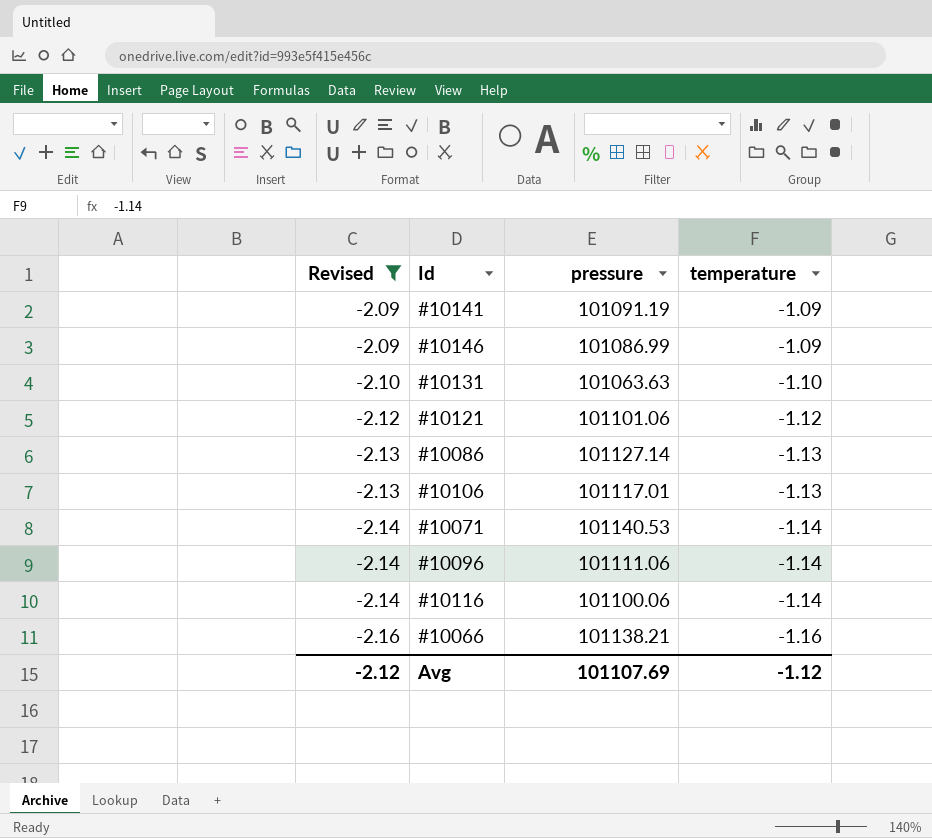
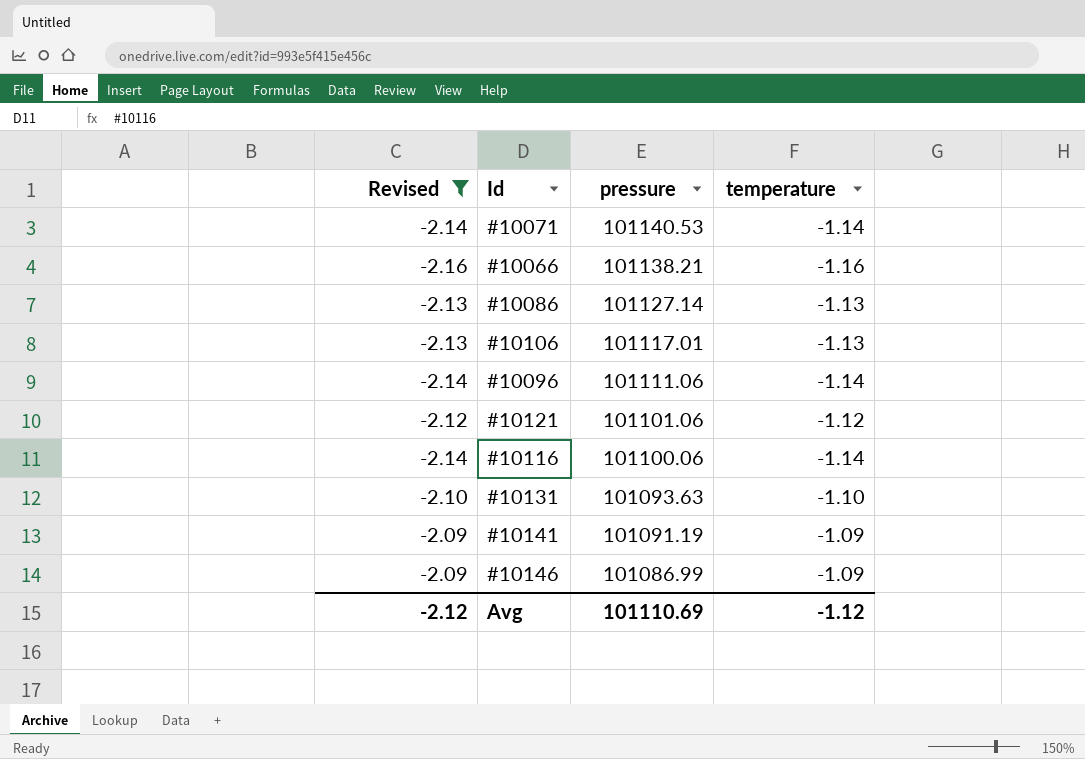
row order: Revised descending -> pressure descending
#10131 | pressure: 101063.63 -> 101093.63
Avg | pressure: 101107.69 -> 101110.69

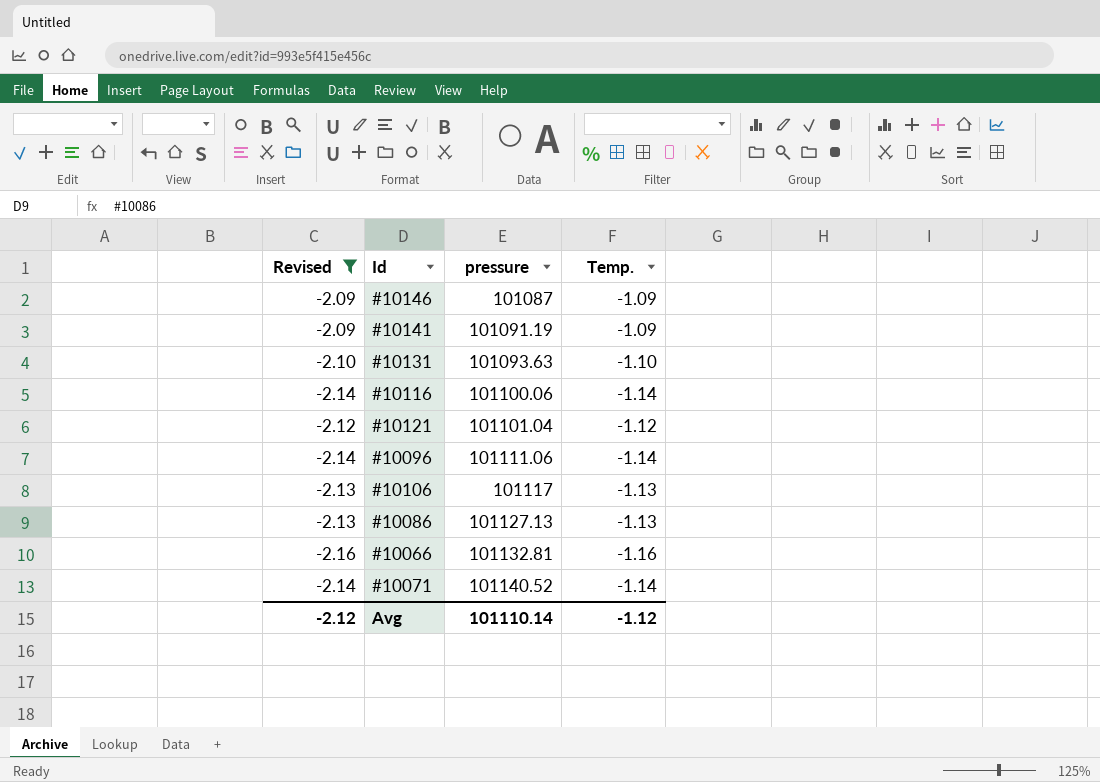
row order: pressure descending -> pressure ascending
column name: temperature -> Temp.
#10146 | pressure: 101086.99 -> 101087
#10121 | pressure: 101101.06 -> 101101.04
#10106 | pressure: 101117.01 -> 101117
#10086 | pressure: 101127.14 -> 101127.13
#10066 | pressure: 101138.21 -> 101132.81
#10071 | pressure: 101140.53 -> 101140.52
Avg | pressure: 101110.69 -> 101110.14

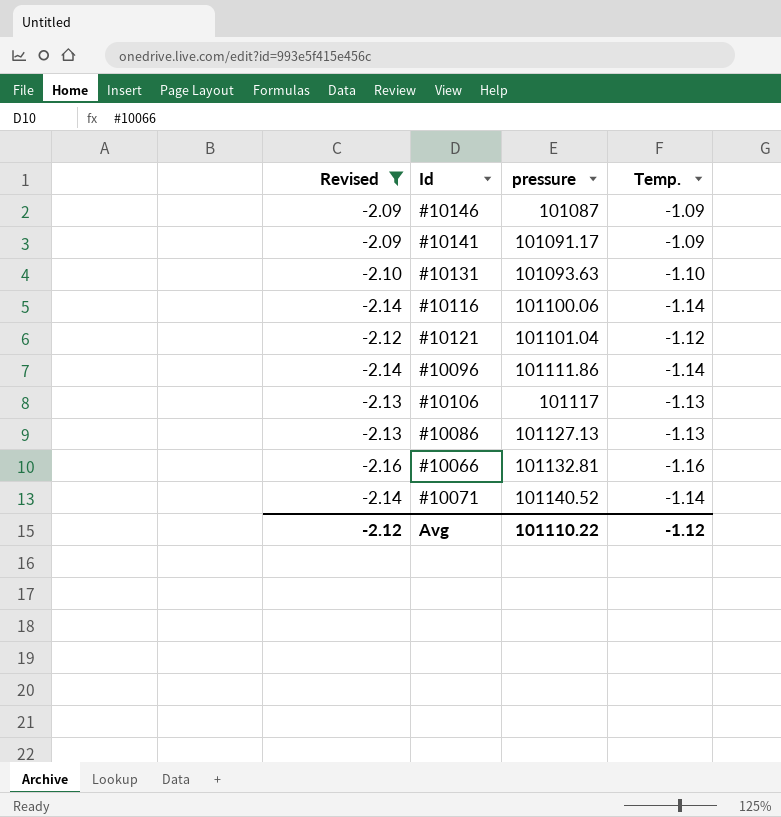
#10141 | pressure: 101091.19 -> 101091.17
#10096 | pressure: 101111.06 -> 101111.86
Avg | pressure: 101110.14 -> 101110.22

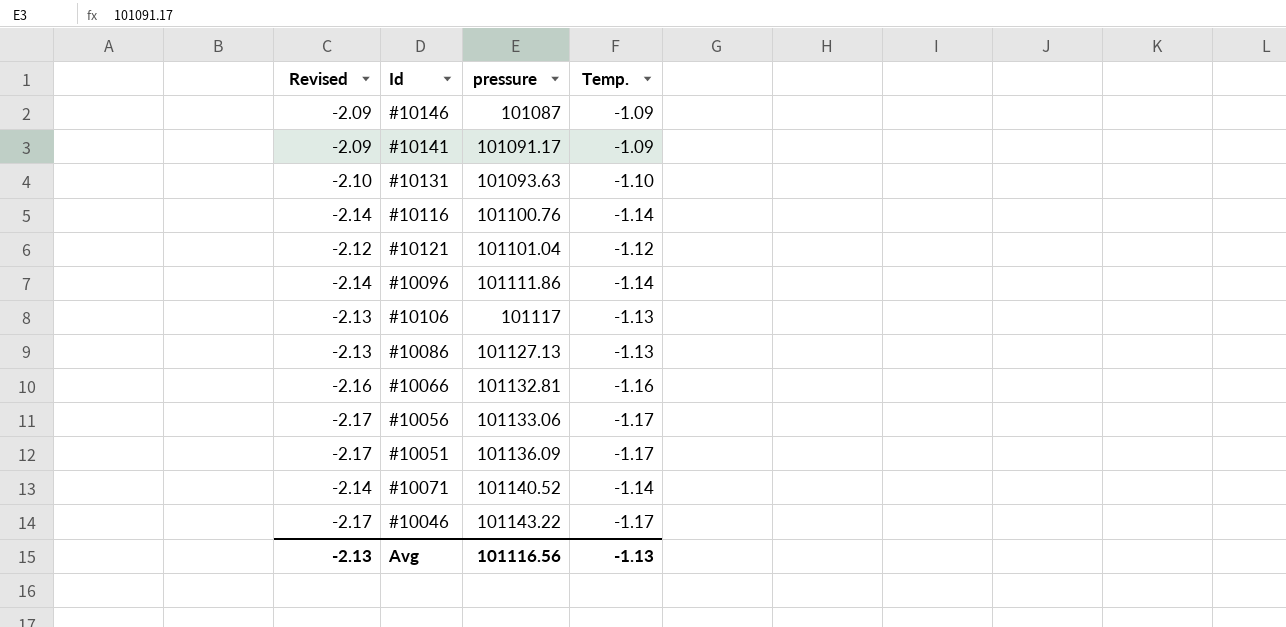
filter: Revised != -2.17 -> none
#10116 | pressure: 101100.06 -> 101100.76
Avg | Revised: -2.12 -> -2.13
Avg | pressure: 101110.22 -> 101116.56
Avg | Temp.: -1.12 -> -1.13

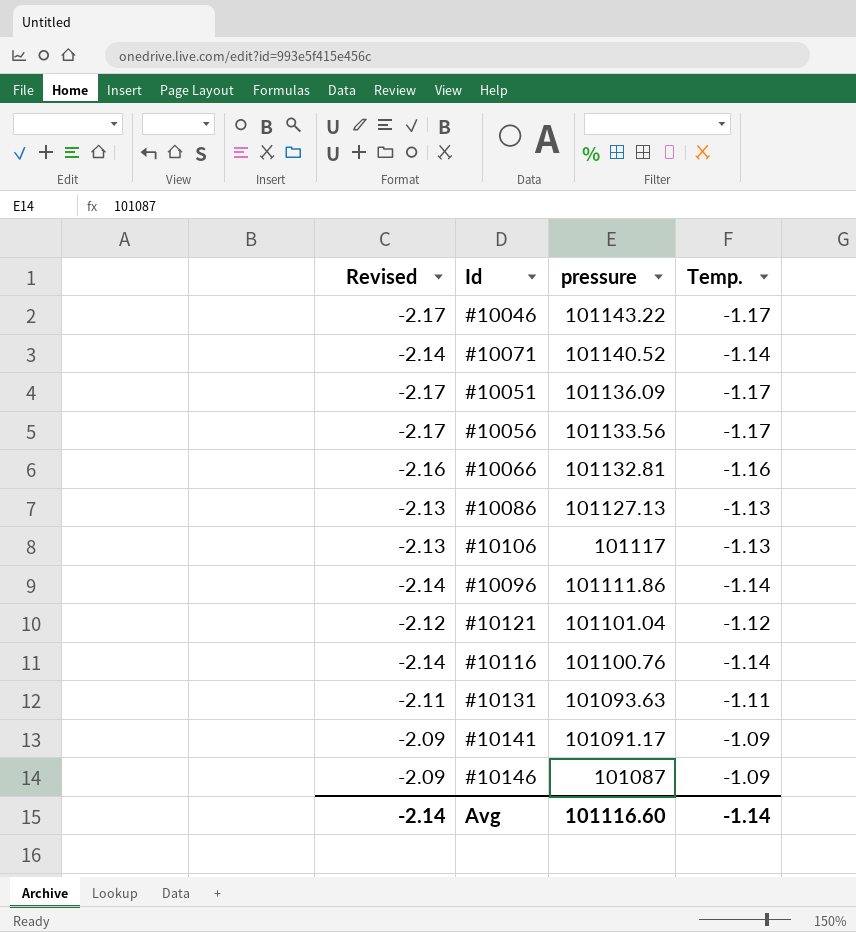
row order: pressure ascending -> pressure descending
#10056 | pressure: 101133.06 -> 101133.56
#10131 | Revised: -2.10 -> -2.11
#10131 | Temp.: -1.10 -> -1.11
Avg | Revised: -2.13 -> -2.14
Avg | pressure: 101116.56 -> 101116.60
Avg | Temp.: -1.13 -> -1.14

